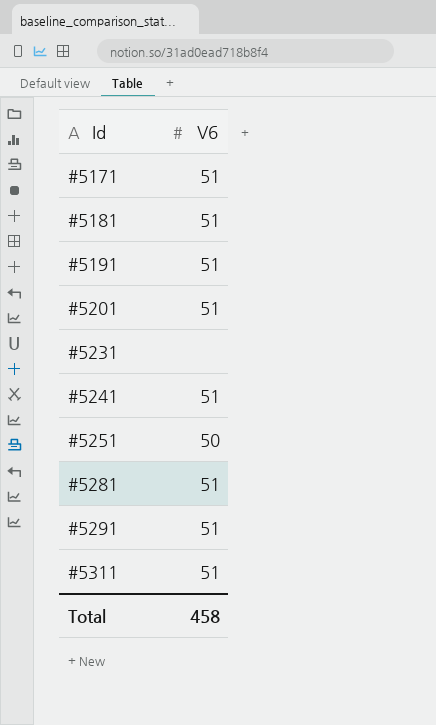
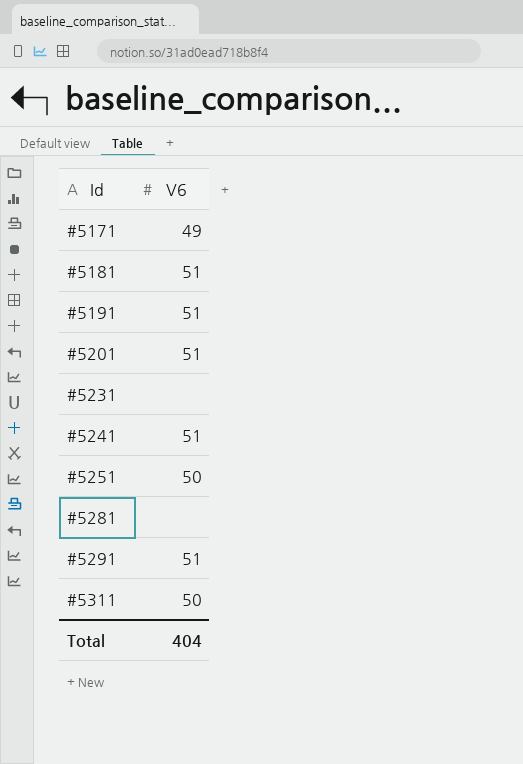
#5171 | V6: 51 -> 49
#5281 | V6: 51 -> none
#5311 | V6: 51 -> 50
Total | V6: 458 -> 404

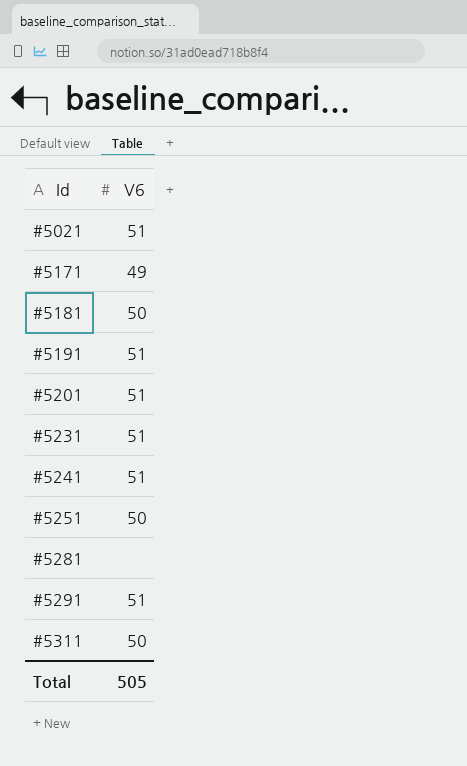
row #5021: none -> 51
#5181 | V6: 51 -> 50
#5231 | V6: none -> 51
Total | V6: 404 -> 505

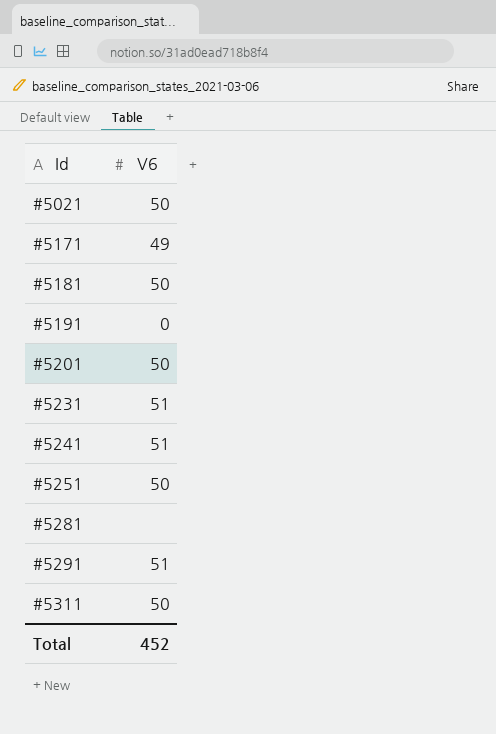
#5021 | V6: 51 -> 50
#5191 | V6: 51 -> 0
#5201 | V6: 51 -> 50
Total | V6: 505 -> 452

